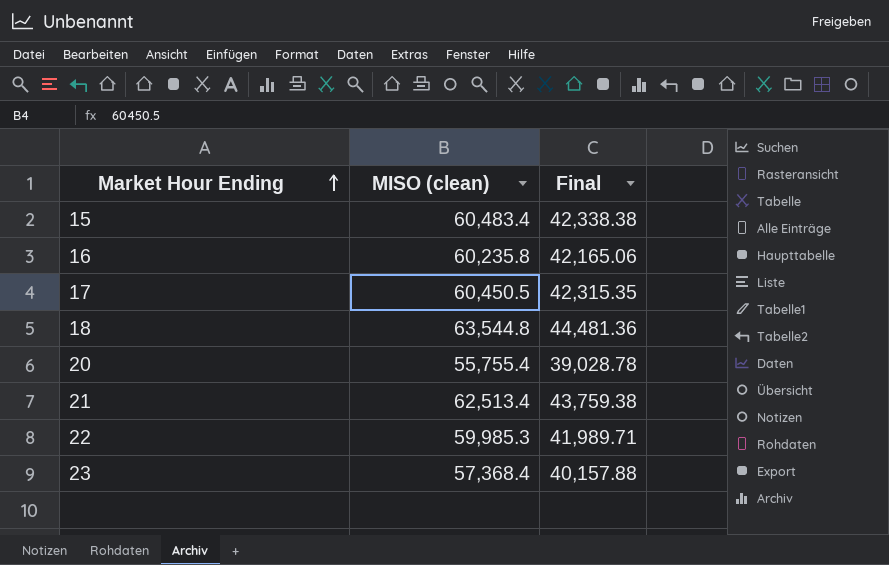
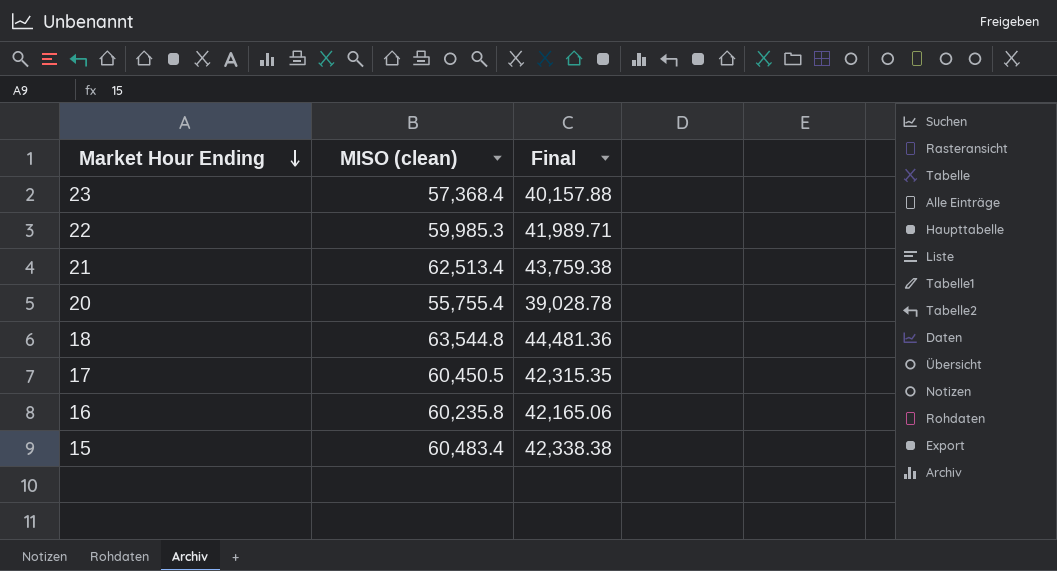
row order: Market Hour Ending ascending -> Market Hour Ending descending

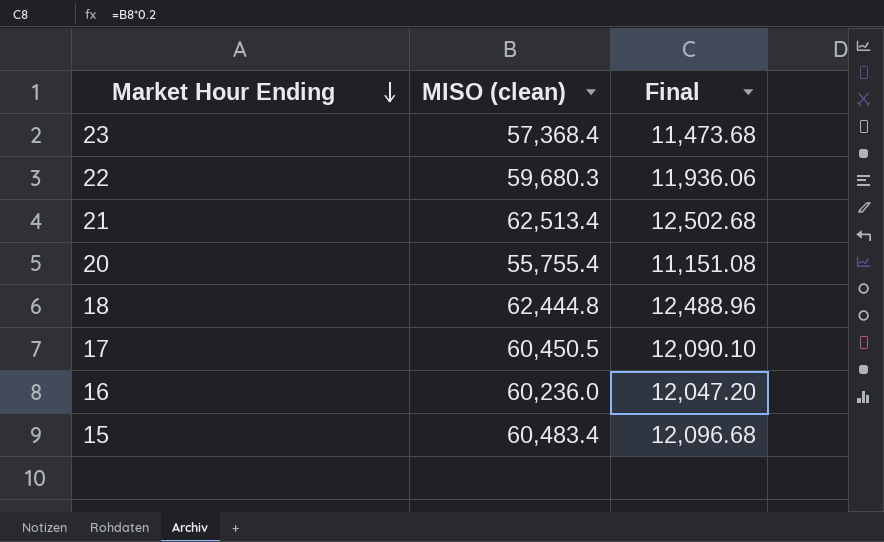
column Final | formula: [MISO (clean)] * 0.7 -> [MISO (clean)] * 0.2
22 | MISO (clean): 59,985.3 -> 59,680.3
18 | MISO (clean): 63,544.8 -> 62,444.8
16 | MISO (clean): 60,235.8 -> 60,236.0

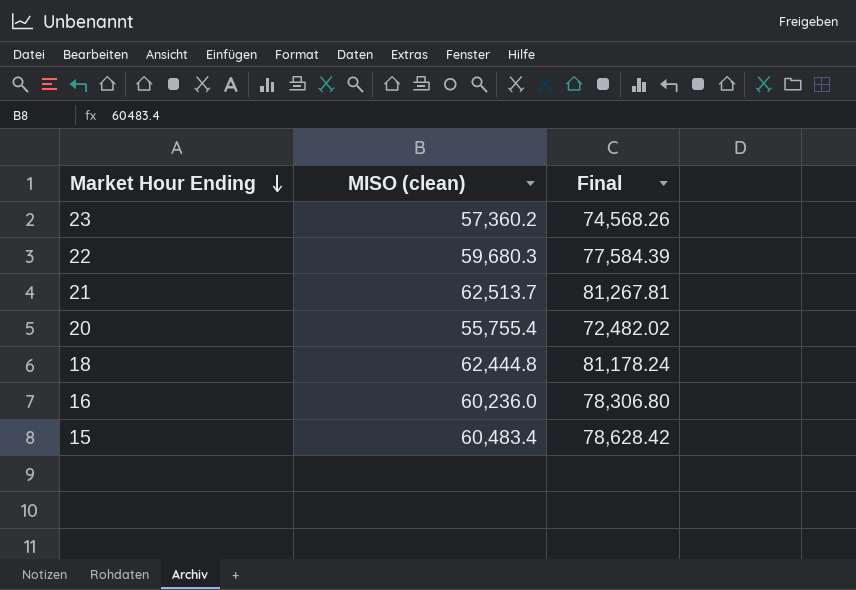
column Final | formula: [MISO (clean)] * 0.2 -> [MISO (clean)] * 1.3
row 17: 60,450.5 | 12,090.10 -> none
23 | MISO (clean): 57,368.4 -> 57,360.2
21 | MISO (clean): 62,513.4 -> 62,513.7

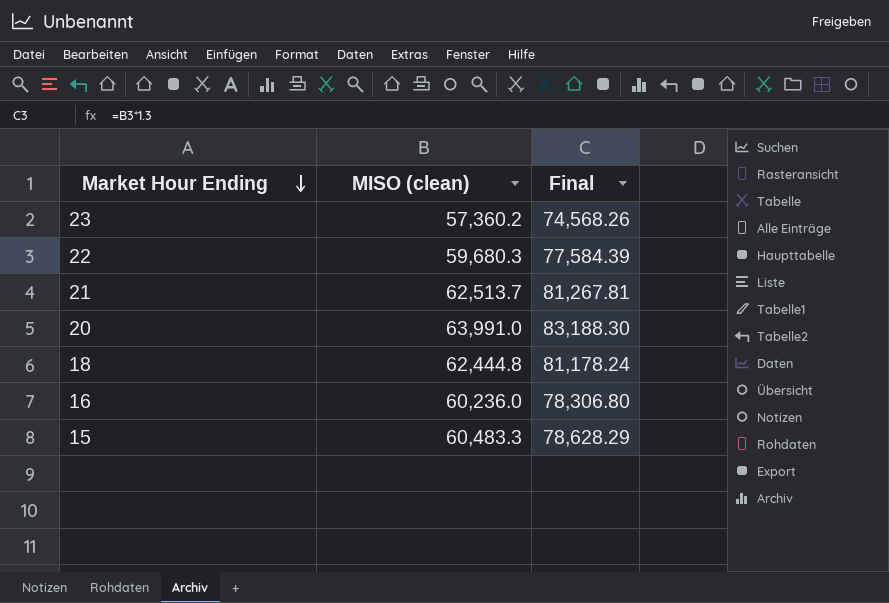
20 | MISO (clean): 55,755.4 -> 63,991.0
20 | Final: 72,482.02 -> 83,188.30
15 | MISO (clean): 60,483.4 -> 60,483.3
15 | Final: 78,628.42 -> 78,628.29

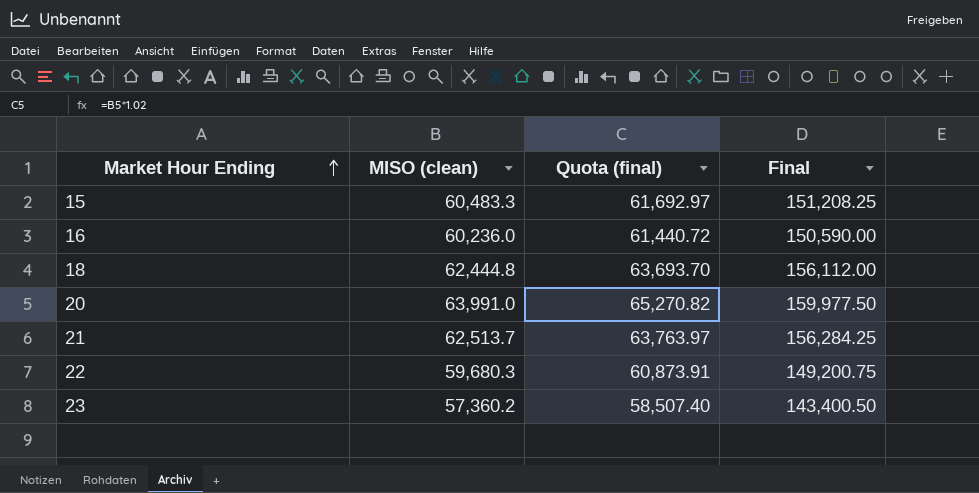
row order: Market Hour Ending descending -> Market Hour Ending ascending
column Quota (final) | formula: none -> [MISO (clean)] * 1.02
column Final | formula: [MISO (clean)] * 1.3 -> [MISO (clean)] * 2.5

